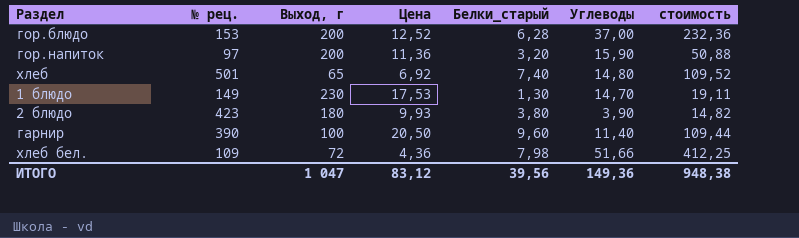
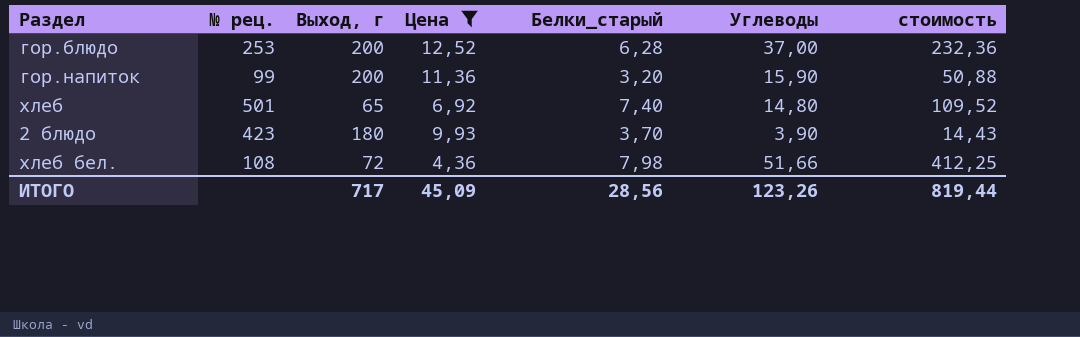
filter: none -> Цена <= 12,52
гор.блюдо | № рец.: 153 -> 253
гор.напиток | № рец.: 97 -> 99
2 блюдо | Белки_старый: 3,80 -> 3,70
2 блюдо | стоимость: 14,82 -> 14,43
хлеб бел. | № рец.: 109 -> 108
ИТОГО | Выход, г: 1 047 -> 717
ИТОГО | Цена: 83,12 -> 45,09
ИТОГО | Белки_старый: 39,56 -> 28,56
ИТОГО | Углеводы: 149,36 -> 123,26
ИТОГО | стоимость: 948,38 -> 819,44

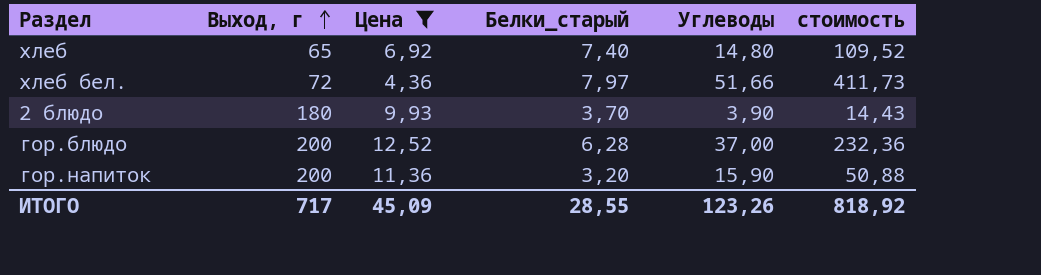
row order: none -> Выход, г ascending
column № рец. | position: 2 -> none
хлеб бел. | Белки_старый: 7,98 -> 7,97
хлеб бел. | стоимость: 412,25 -> 411,73
ИТОГО | Белки_старый: 28,56 -> 28,55
ИТОГО | стоимость: 819,44 -> 818,92

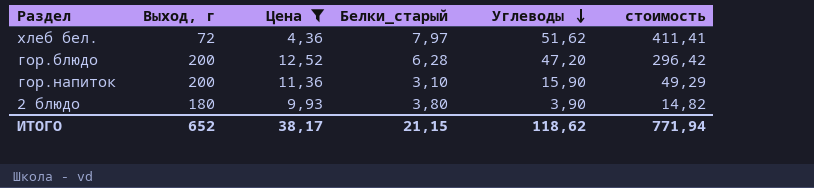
row order: Выход, г ascending -> Углеводы descending
row хлеб: 65 | 6,92 | 7,40 | 14,80 | 109,52 -> none
хлеб бел. | Углеводы: 51,66 -> 51,62
хлеб бел. | стоимость: 411,73 -> 411,41
гор.блюдо | Углеводы: 37,00 -> 47,20
гор.блюдо | стоимость: 232,36 -> 296,42
гор.напиток | Белки_старый: 3,20 -> 3,10
гор.напиток | стоимость: 50,88 -> 49,29
2 блюдо | Белки_старый: 3,70 -> 3,80
2 блюдо | стоимость: 14,43 -> 14,82
ИТОГО | Выход, г: 717 -> 652
ИТОГО | Цена: 45,09 -> 38,17
ИТОГО | Белки_старый: 28,55 -> 21,15
ИТОГО | Углеводы: 123,26 -> 118,62
ИТОГО | стоимость: 818,92 -> 771,94

